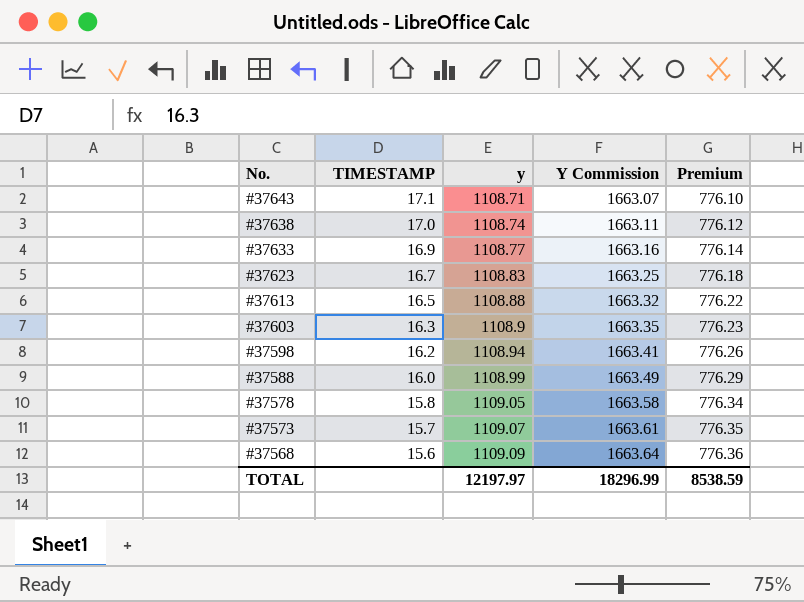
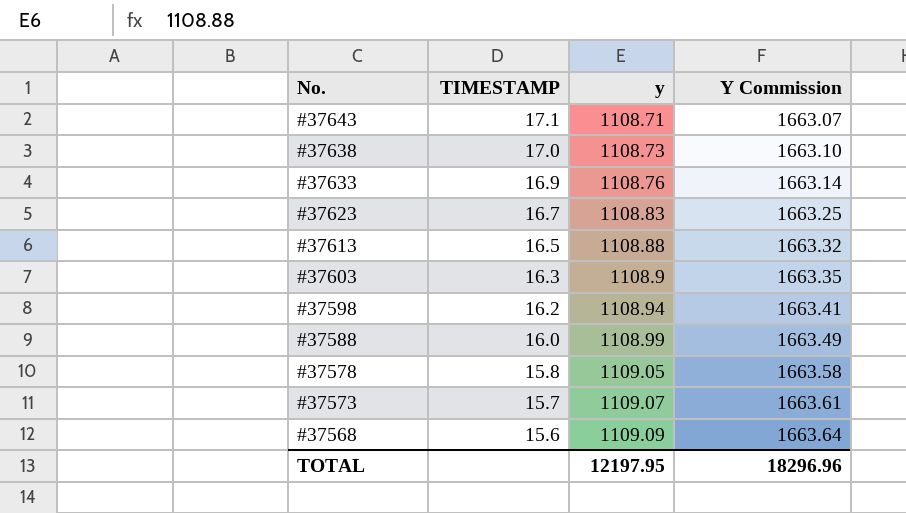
column Premium | formula: [y] * 0.7 -> none
#37638 | y: 1108.74 -> 1108.73
#37638 | Y Commission: 1663.11 -> 1663.10
#37633 | y: 1108.77 -> 1108.76
#37633 | Y Commission: 1663.16 -> 1663.14
TOTAL | y: 12197.97 -> 12197.95
TOTAL | Y Commission: 18296.99 -> 18296.96

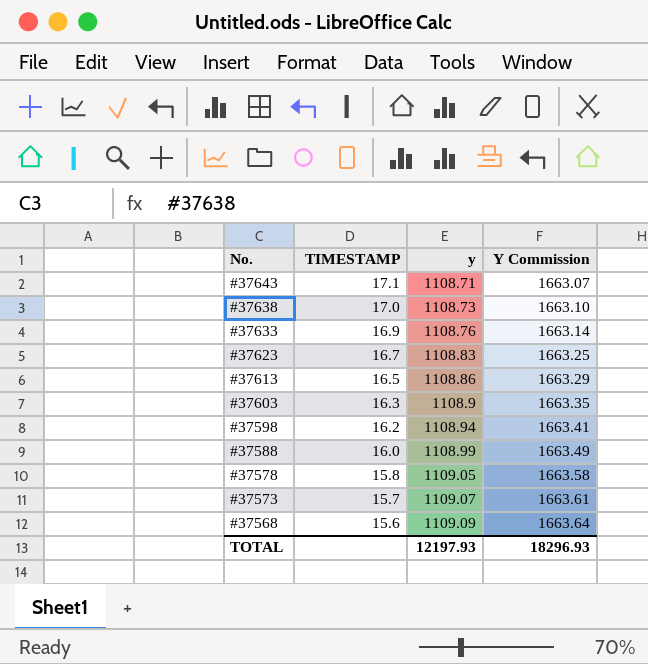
#37613 | y: 1108.88 -> 1108.86
#37613 | Y Commission: 1663.32 -> 1663.29
TOTAL | y: 12197.95 -> 12197.93
TOTAL | Y Commission: 18296.96 -> 18296.93

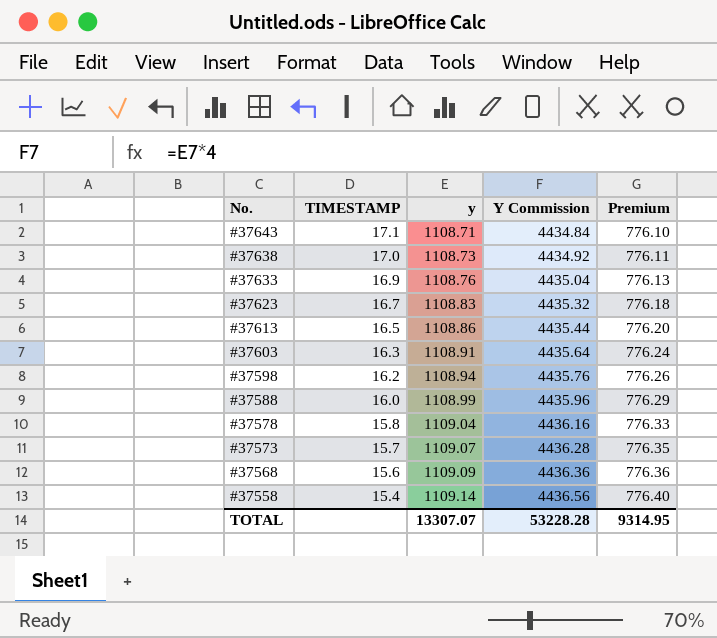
column Y Commission | formula: [y] * 1.5 -> [y] * 4
column Premium | formula: none -> [y] * 0.7
#37603 | y: 1108.9 -> 1108.91
#37578 | y: 1109.05 -> 1109.04
row #37558: none -> 15.4 | 1109.14 | 4436.56 | 776.40
TOTAL | y: 12197.93 -> 13307.07
TOTAL | Y Commission: 18296.93 -> 53228.28

